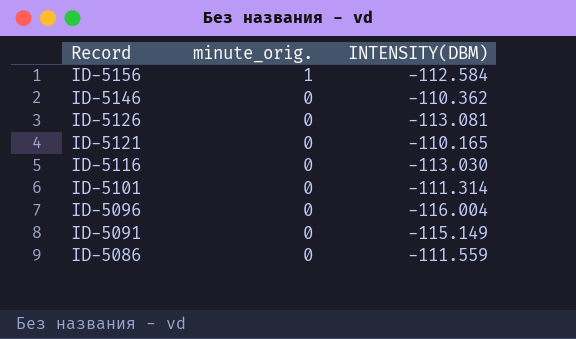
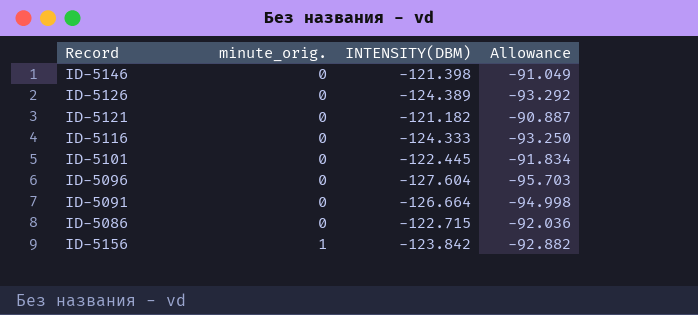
row order: Record descending -> minute_orig. ascending
column Allowance | formula: none -> [INTENSITY(DBM)] * 0.75
ID-5146 | INTENSITY(DBM): -110.362 -> -121.398
ID-5126 | INTENSITY(DBM): -113.081 -> -124.389
ID-5121 | INTENSITY(DBM): -110.165 -> -121.182
ID-5116 | INTENSITY(DBM): -113.030 -> -124.333
ID-5101 | INTENSITY(DBM): -111.314 -> -122.445
ID-5096 | INTENSITY(DBM): -116.004 -> -127.604
ID-5091 | INTENSITY(DBM): -115.149 -> -126.664
ID-5086 | INTENSITY(DBM): -111.559 -> -122.715
ID-5156 | INTENSITY(DBM): -112.584 -> -123.842

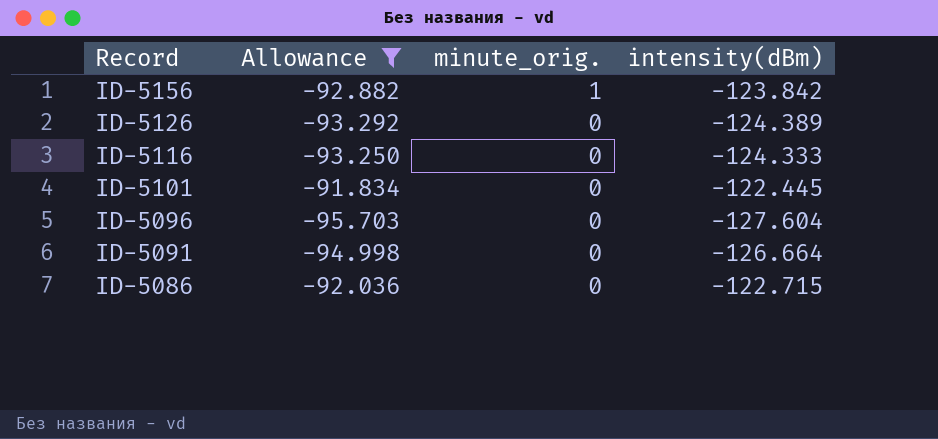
filter: none -> Allowance <= -91.834
row order: minute_orig. ascending -> Record descending
column Allowance | position: 4 -> 2
column name: INTENSITY(DBM) -> intensity(dBm)

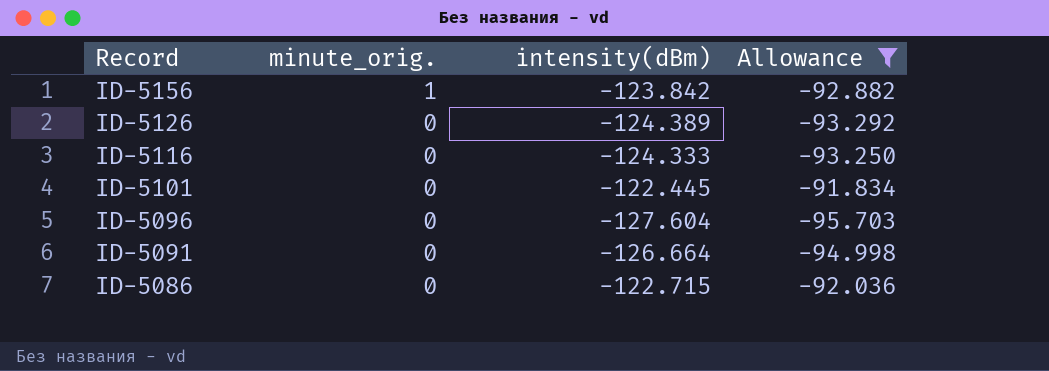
column Allowance | position: 2 -> 4

